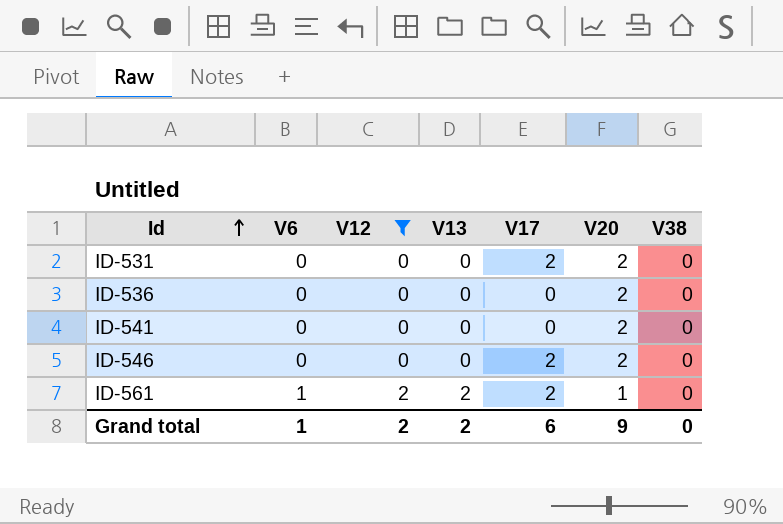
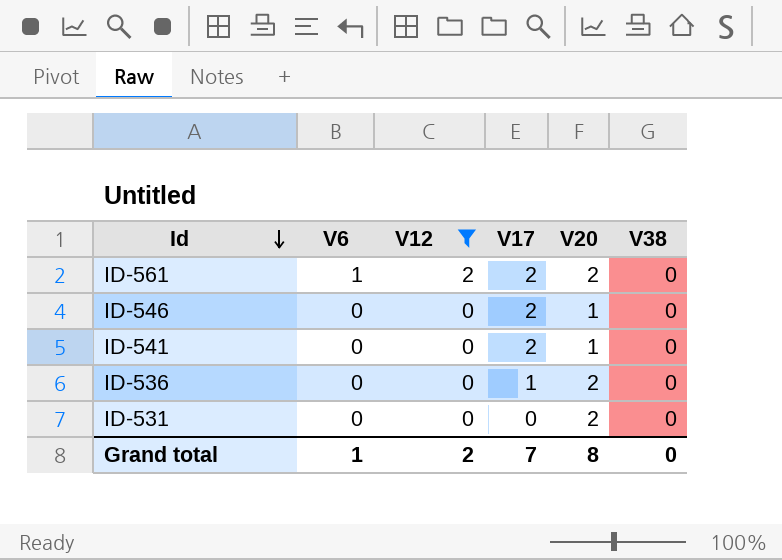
row order: Id ascending -> Id descending
column V13 | position: 4 -> none
ID-561 | V20: 1 -> 2
ID-546 | V20: 2 -> 1
ID-541 | V17: 0 -> 2
ID-541 | V20: 2 -> 1
ID-536 | V17: 0 -> 1
ID-531 | V17: 2 -> 0
Grand total | V17: 6 -> 7
Grand total | V20: 9 -> 8

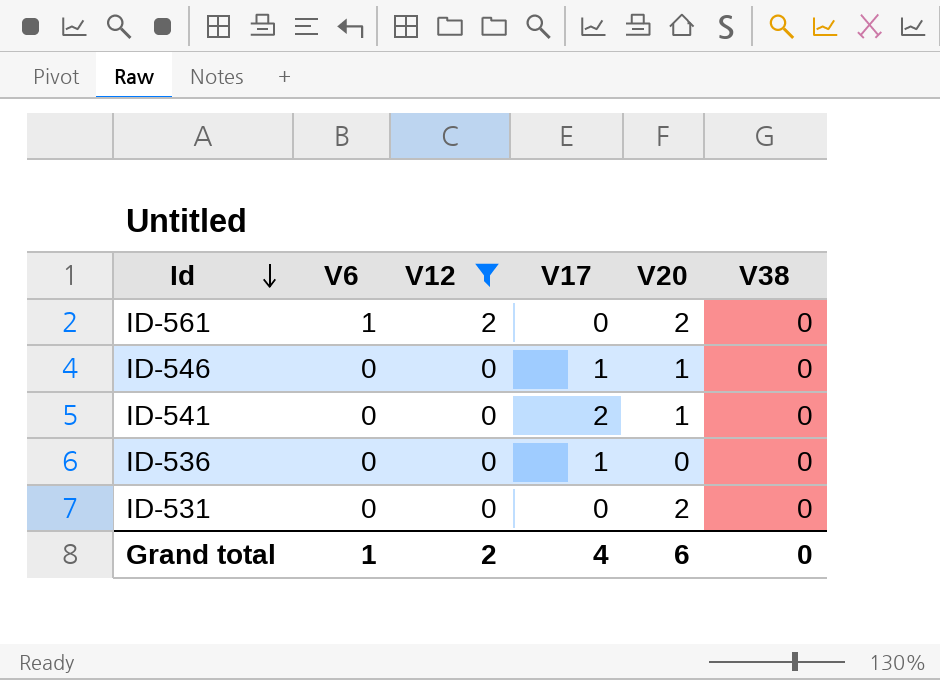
ID-561 | V17: 2 -> 0
ID-546 | V17: 2 -> 1
ID-536 | V20: 2 -> 0
Grand total | V17: 7 -> 4
Grand total | V20: 8 -> 6

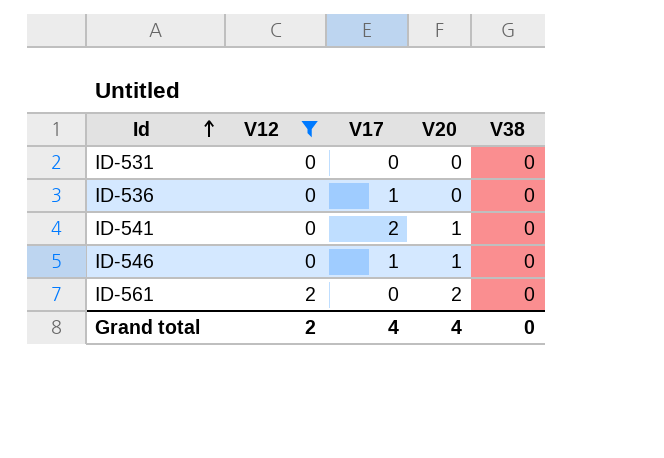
row order: Id descending -> Id ascending
column V6 | position: 2 -> none
ID-531 | V20: 2 -> 0
Grand total | V20: 6 -> 4

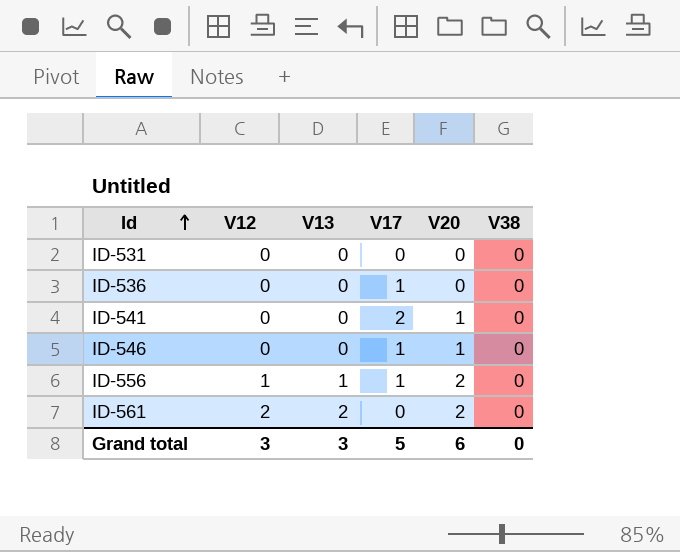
filter: V12 != 1 -> none
column V13 | position: none -> 3
Grand total | V12: 2 -> 3
Grand total | V17: 4 -> 5
Grand total | V20: 4 -> 6

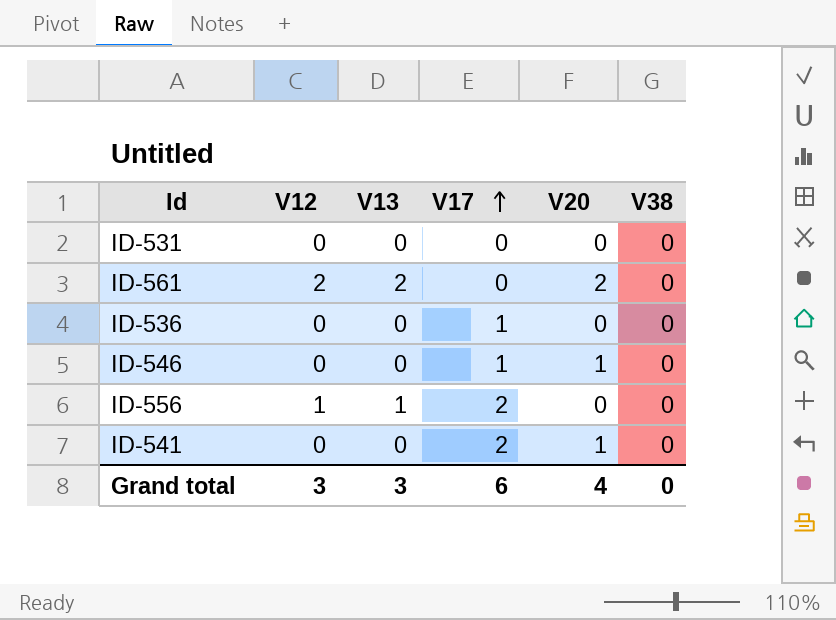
row order: Id ascending -> V17 ascending
ID-556 | V17: 1 -> 2
ID-556 | V20: 2 -> 0
Grand total | V17: 5 -> 6
Grand total | V20: 6 -> 4

